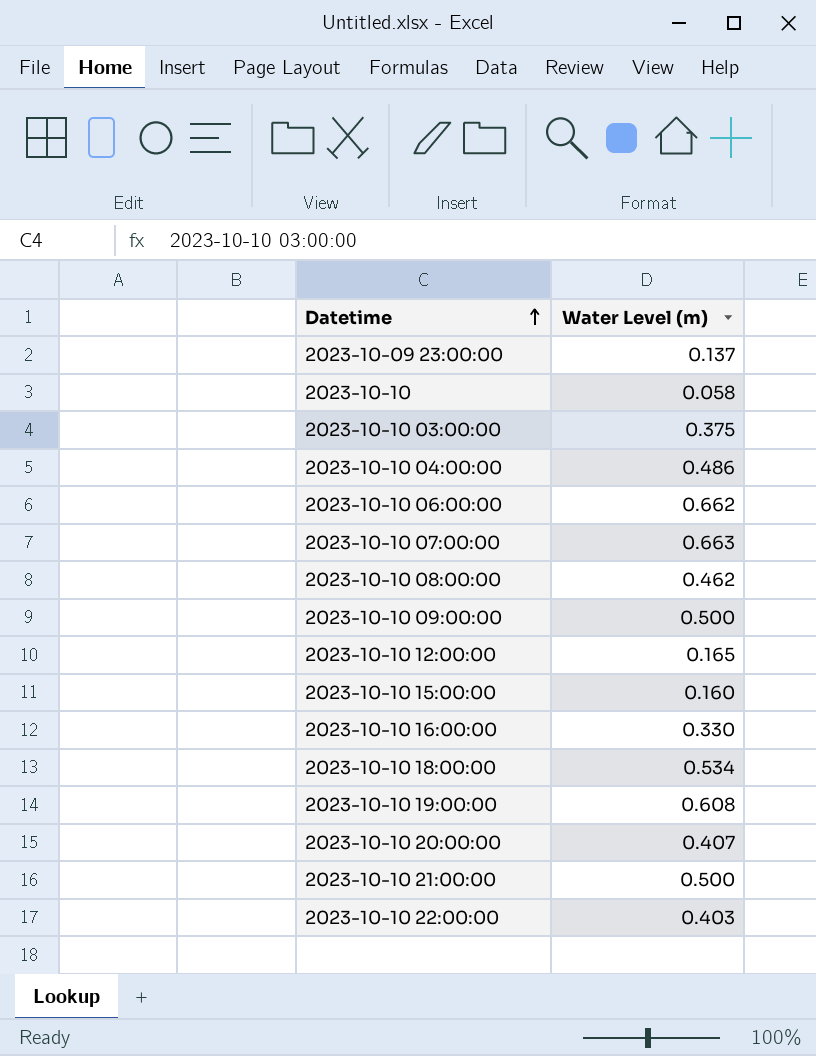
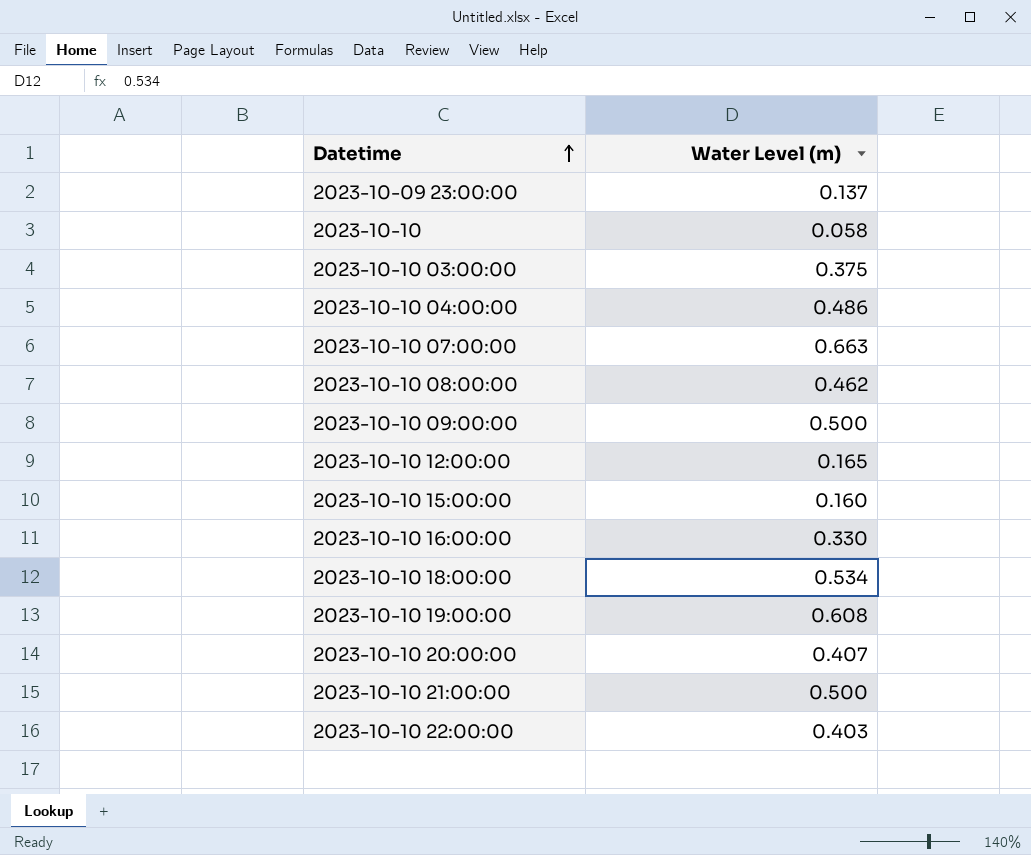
row 2023-10-10 06:00:00: 0.662 -> none

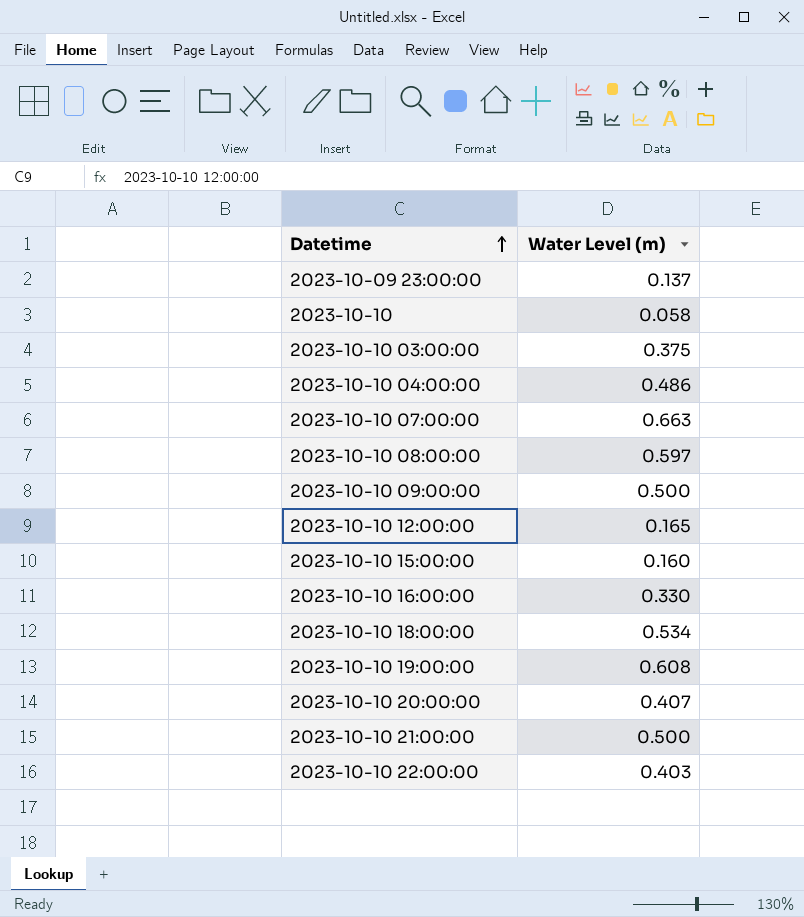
2023-10-10 08:00:00 | Water Level (m): 0.462 -> 0.597

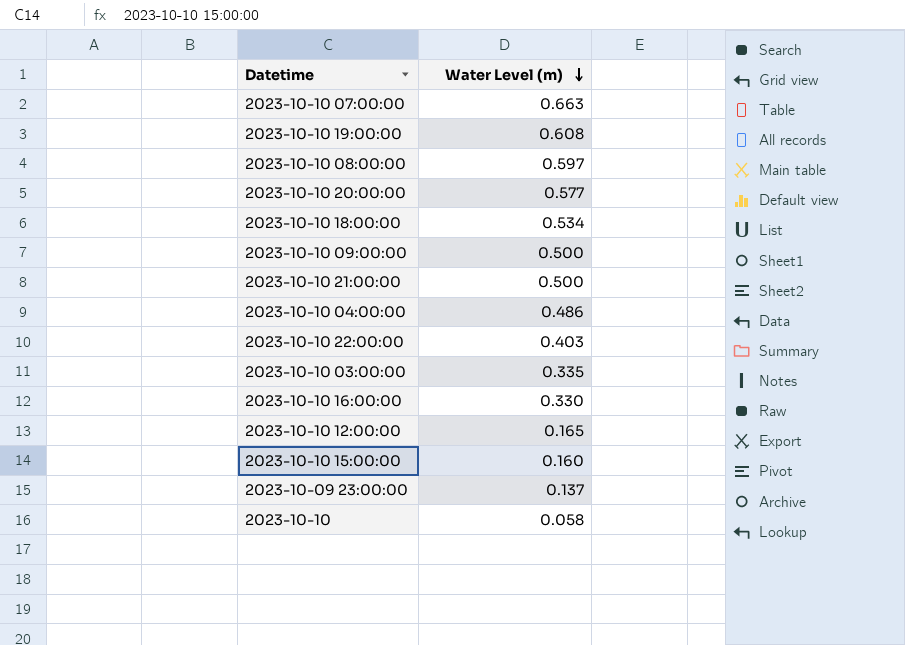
row order: Datetime ascending -> Water Level (m) descending
2023-10-10 20:00:00 | Water Level (m): 0.407 -> 0.577
2023-10-10 03:00:00 | Water Level (m): 0.375 -> 0.335

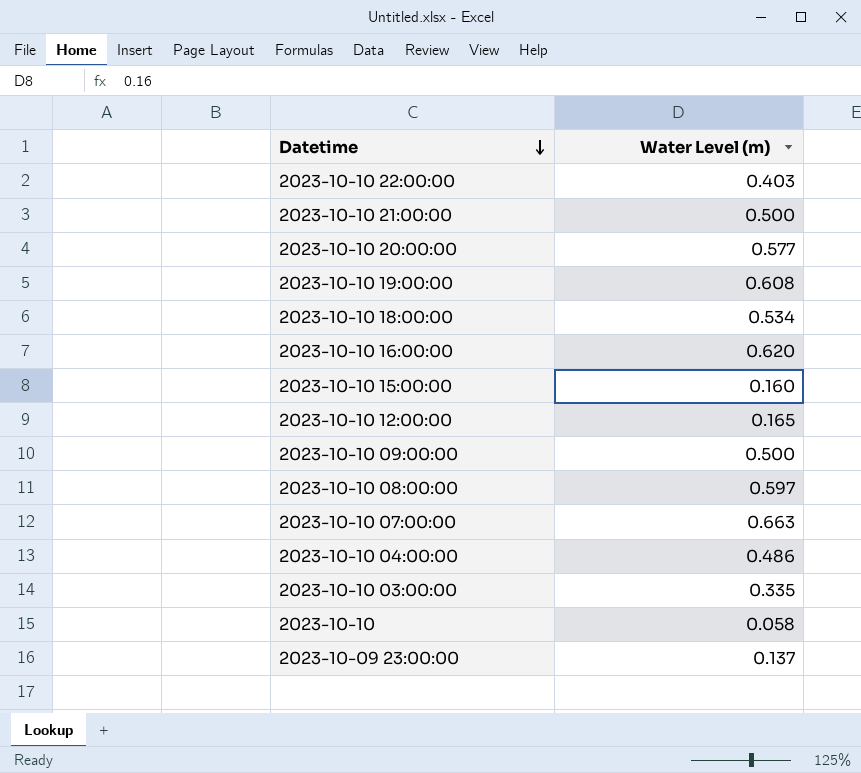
row order: Water Level (m) descending -> Datetime descending
2023-10-10 16:00:00 | Water Level (m): 0.330 -> 0.620

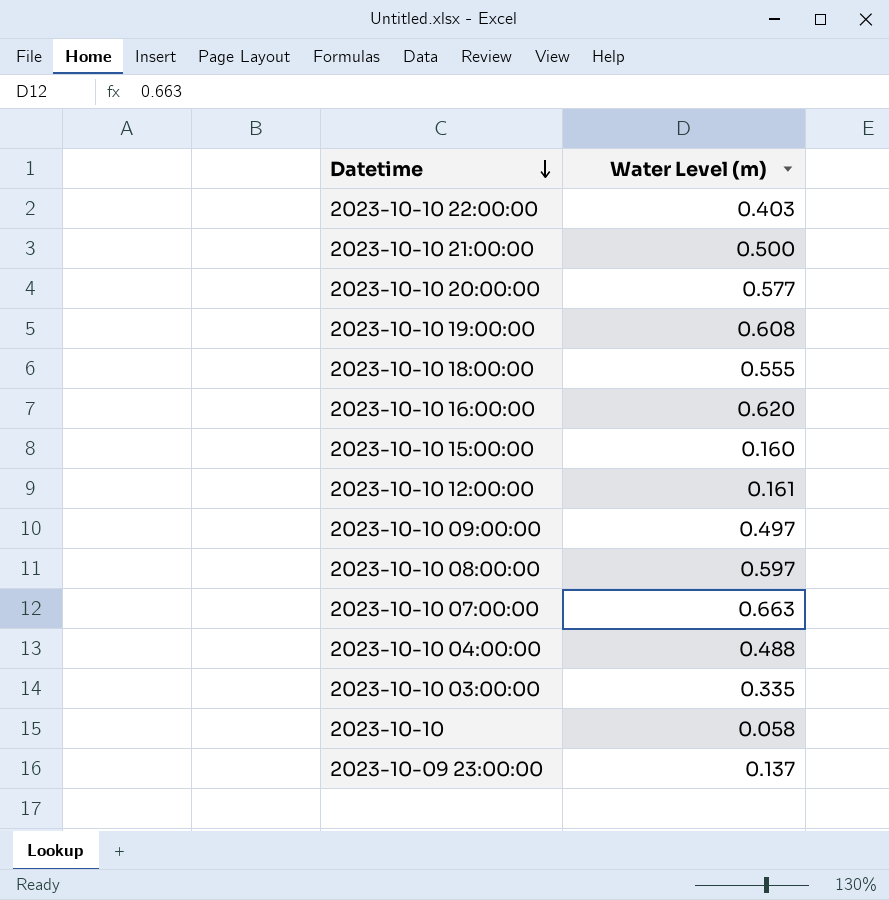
2023-10-10 18:00:00 | Water Level (m): 0.534 -> 0.555
2023-10-10 12:00:00 | Water Level (m): 0.165 -> 0.161
2023-10-10 09:00:00 | Water Level (m): 0.500 -> 0.497
2023-10-10 04:00:00 | Water Level (m): 0.486 -> 0.488

